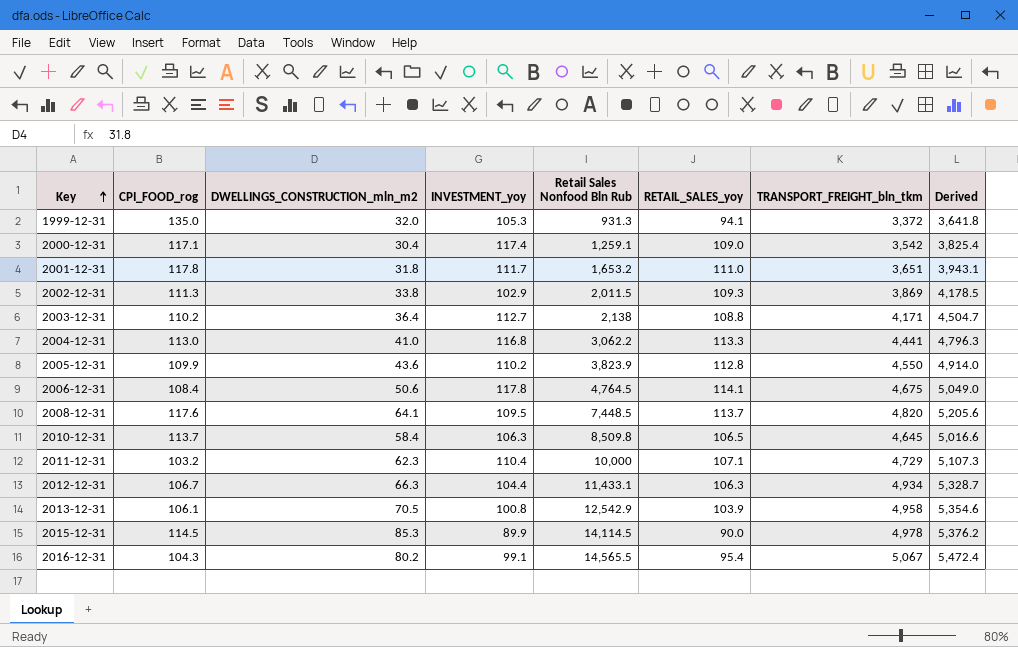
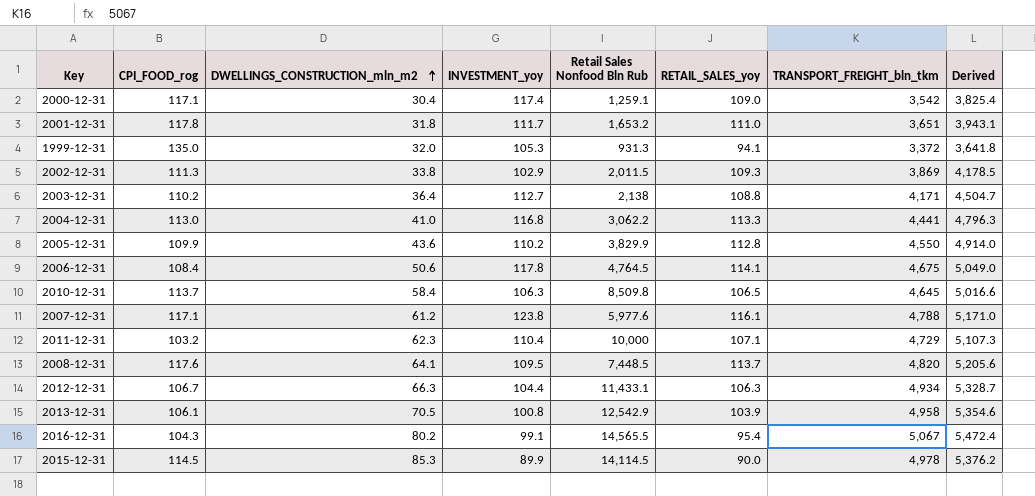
row order: Key ascending -> DWELLINGS_CONSTRUCTION_mln_m2 ascending
2005-12-31 | Retail Sales Nonfood Bln Rub: 3,823.9 -> 3,829.9
row 2007-12-31: none -> 117.1 | 61.2 | 123.8 | 5,977.6 | 116.1 | 4,788 | 5,171.0

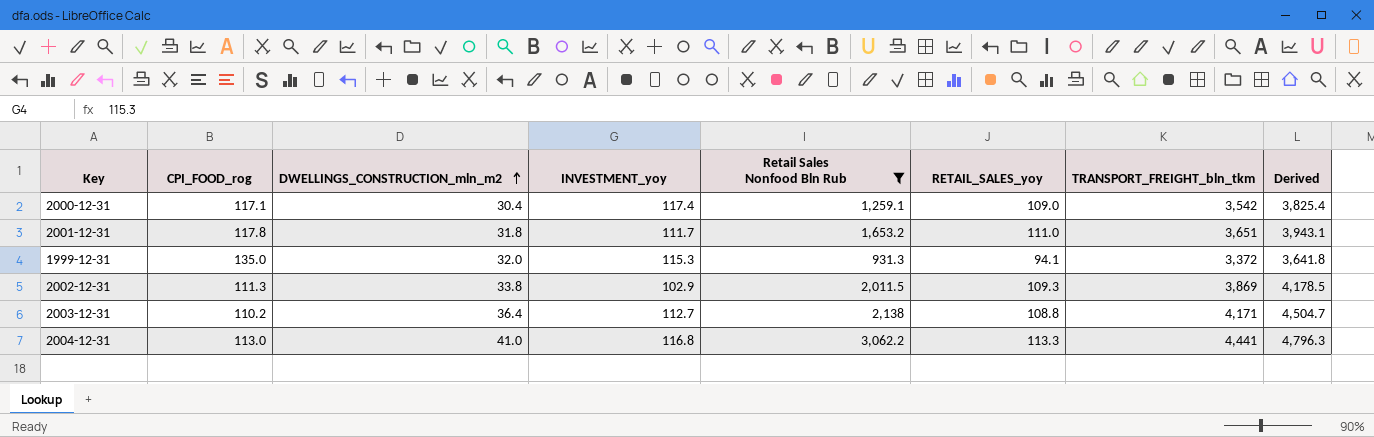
filter: none -> Retail Sales Nonfood Bln Rub <= 3,062.2
1999-12-31 | INVESTMENT_yoy: 105.3 -> 115.3

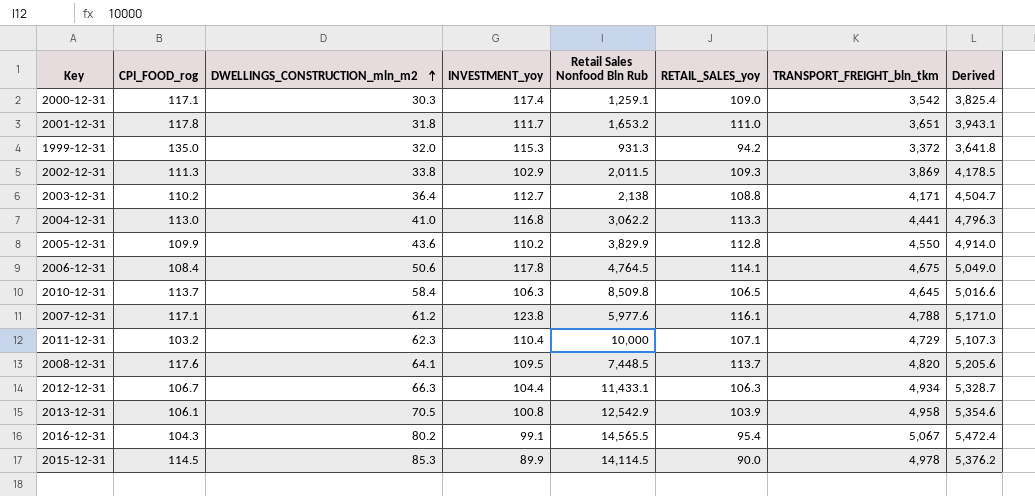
filter: Retail Sales Nonfood Bln Rub <= 3,062.2 -> none
2000-12-31 | DWELLINGS_CONSTRUCTION_mln_m2: 30.4 -> 30.3
1999-12-31 | RETAIL_SALES_yoy: 94.1 -> 94.2

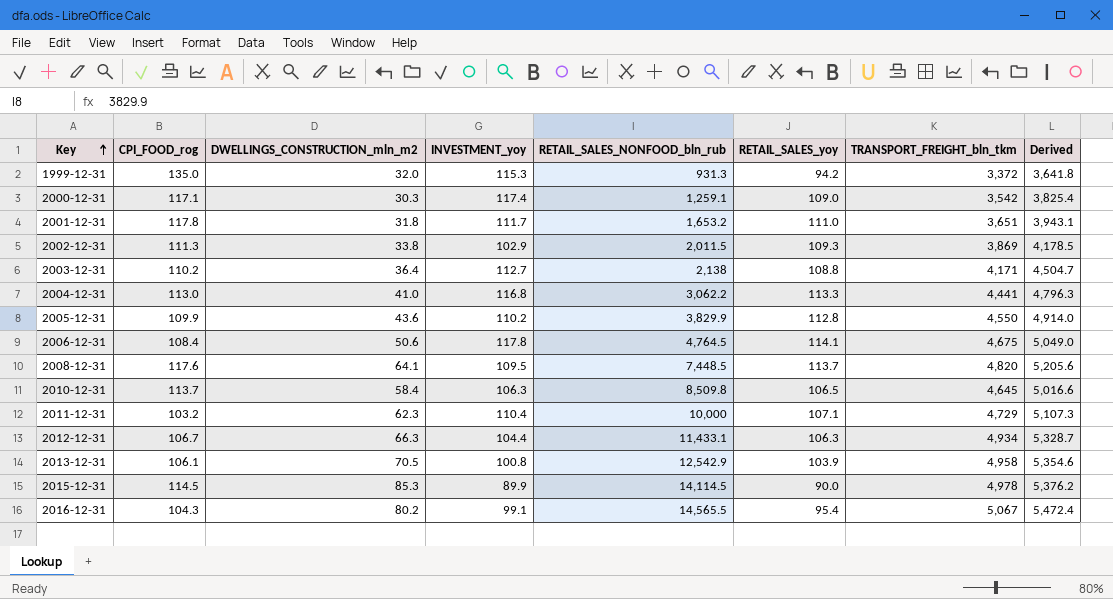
row order: DWELLINGS_CONSTRUCTION_mln_m2 ascending -> Key ascending
column name: Retail Sales Nonfood Bln Rub -> RETAIL_SALES_NONFOOD_bln_rub
row 2007-12-31: 117.1 | 61.2 | 123.8 | 5,977.6 | 116.1 | 4,788 | 5,171.0 -> none

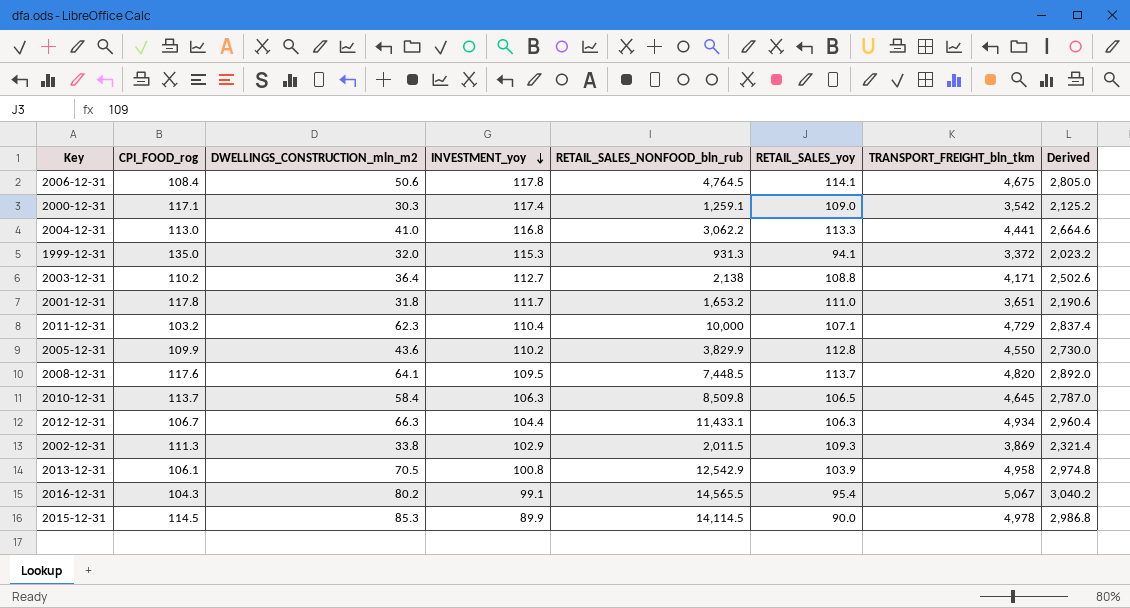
row order: Key ascending -> INVESTMENT_yoy descending
column Derived | formula: [TRANSPORT_FREIGHT_bln_tkm] * 1.08 -> [TRANSPORT_FREIGHT_bln_tkm] * 0.6
1999-12-31 | RETAIL_SALES_yoy: 94.2 -> 94.1

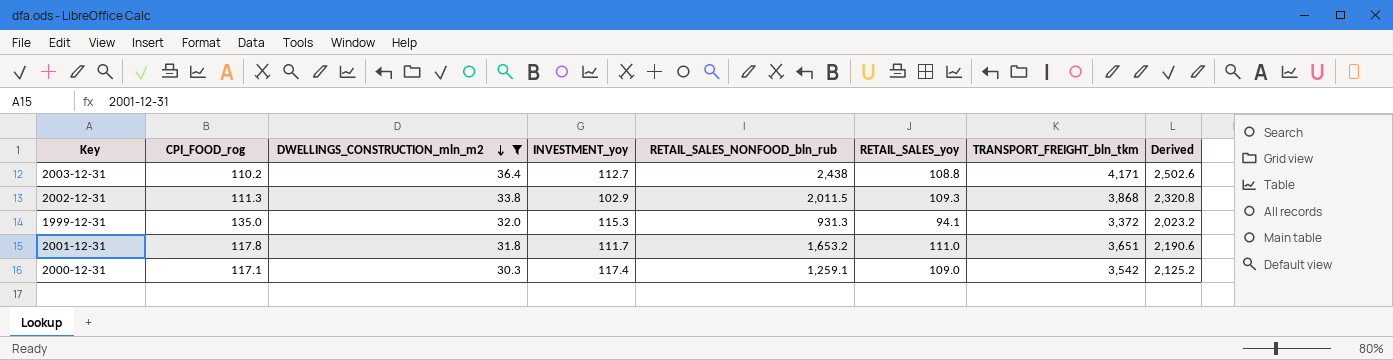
filter: none -> DWELLINGS_CONSTRUCTION_mln_m2 <= 36.4
row order: INVESTMENT_yoy descending -> DWELLINGS_CONSTRUCTION_mln_m2 descending
2003-12-31 | RETAIL_SALES_NONFOOD_bln_rub: 2,138 -> 2,438
2002-12-31 | TRANSPORT_FREIGHT_bln_tkm: 3,869 -> 3,868
2002-12-31 | Derived: 2,321.4 -> 2,320.8

